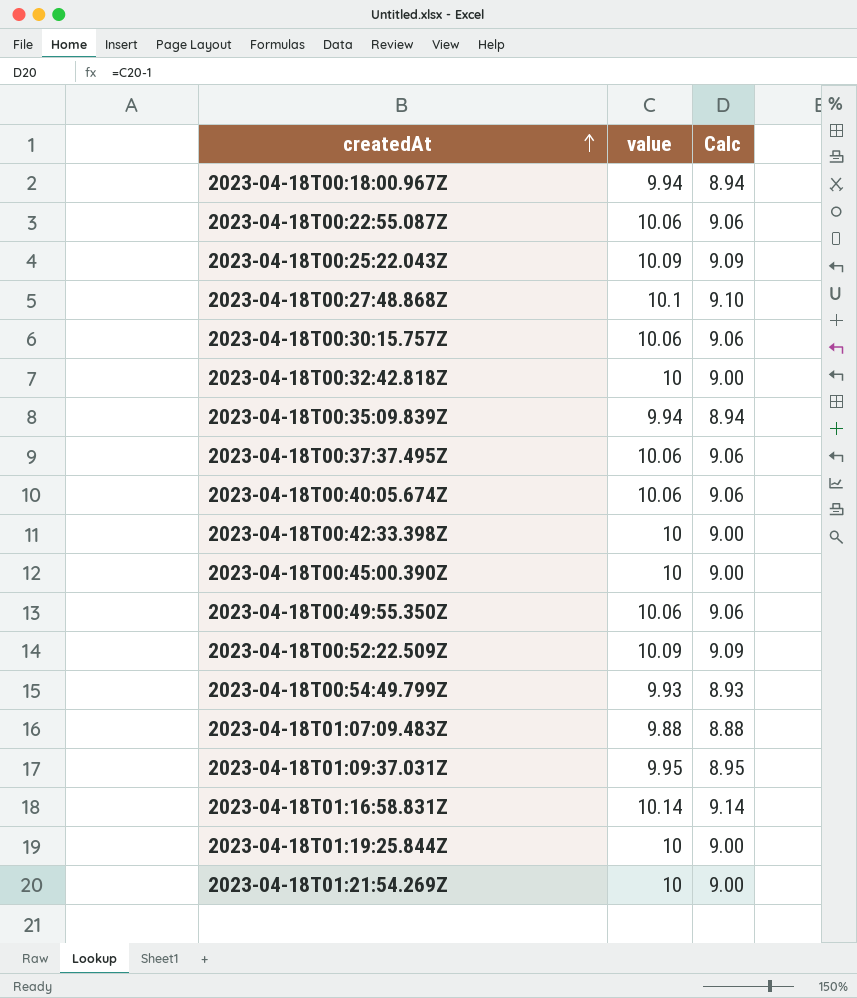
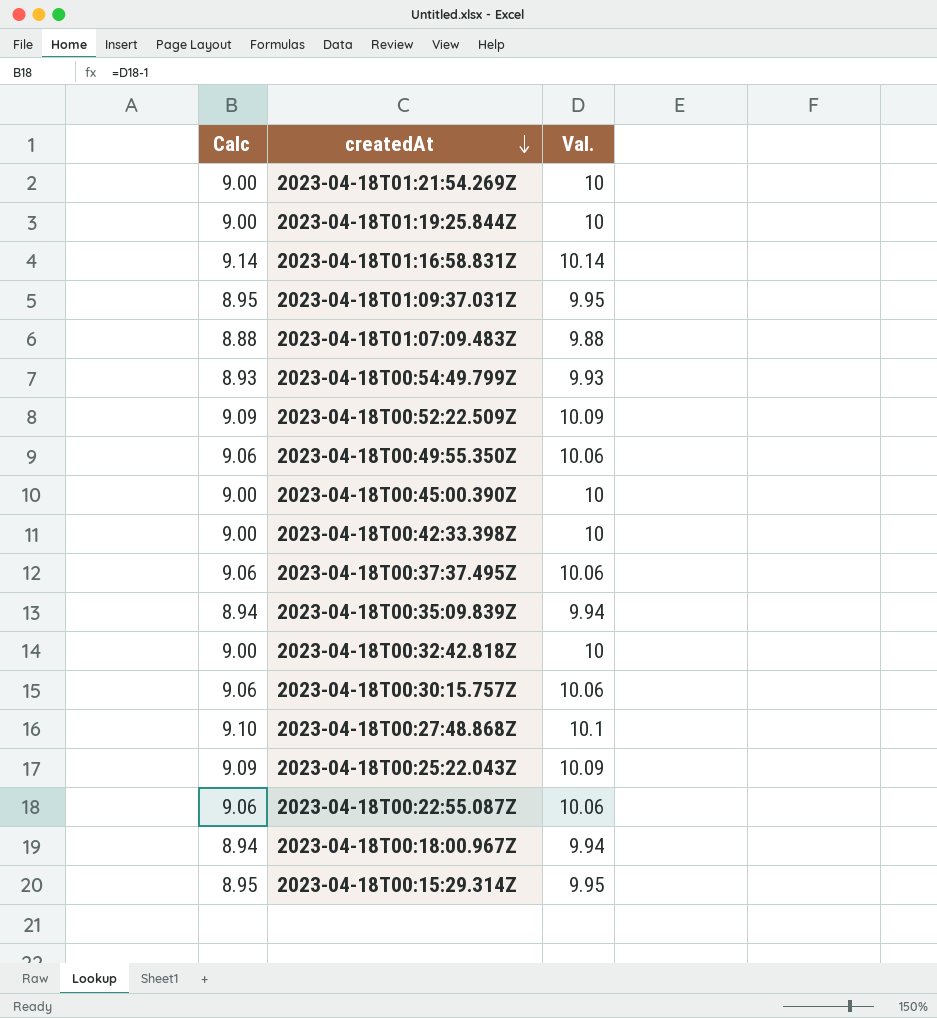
row order: createdAt ascending -> createdAt descending
column Calc | position: 3 -> 1
column name: value -> Val.
row 2023-04-18T00:40:05.674Z: 10.06 | 9.06 -> none
row 2023-04-18T00:15:29.314Z: none -> 8.95 | 9.95

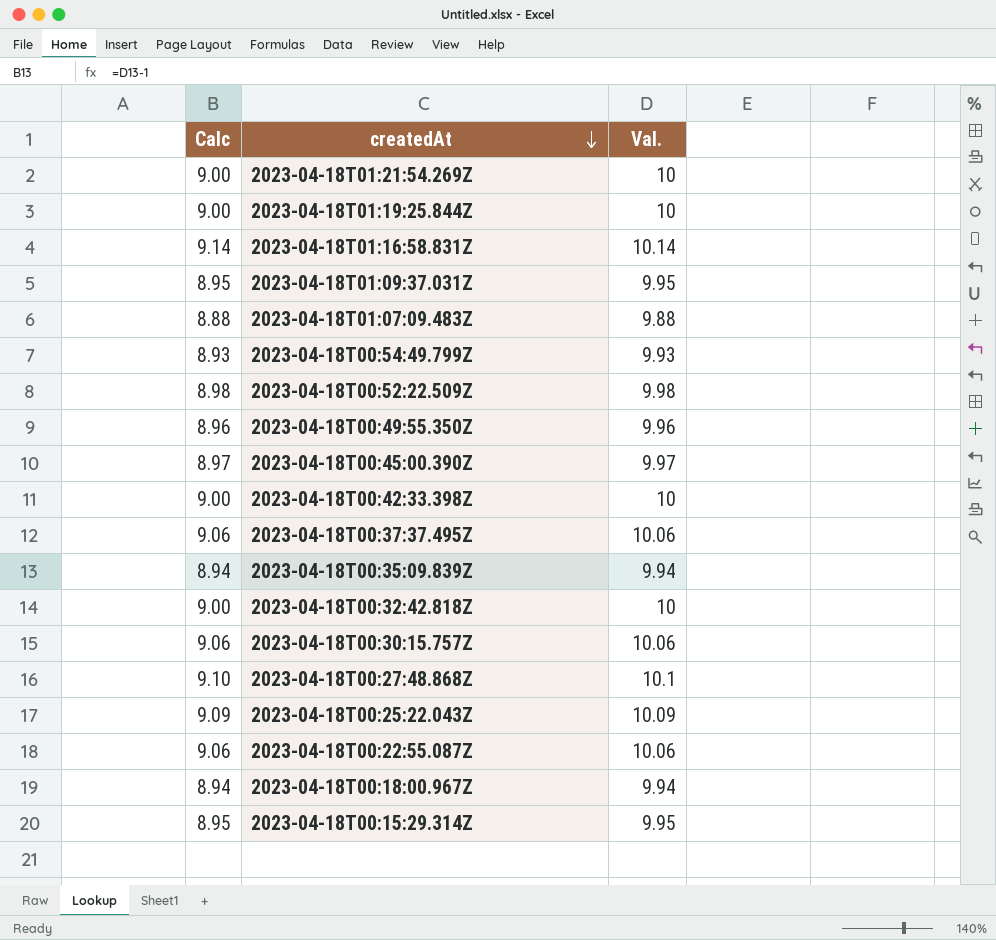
2023-04-18T00:52:22.509Z | Calc: 9.09 -> 8.98
2023-04-18T00:52:22.509Z | Val.: 10.09 -> 9.98
2023-04-18T00:49:55.350Z | Calc: 9.06 -> 8.96
2023-04-18T00:49:55.350Z | Val.: 10.06 -> 9.96
2023-04-18T00:45:00.390Z | Calc: 9.00 -> 8.97
2023-04-18T00:45:00.390Z | Val.: 10 -> 9.97

